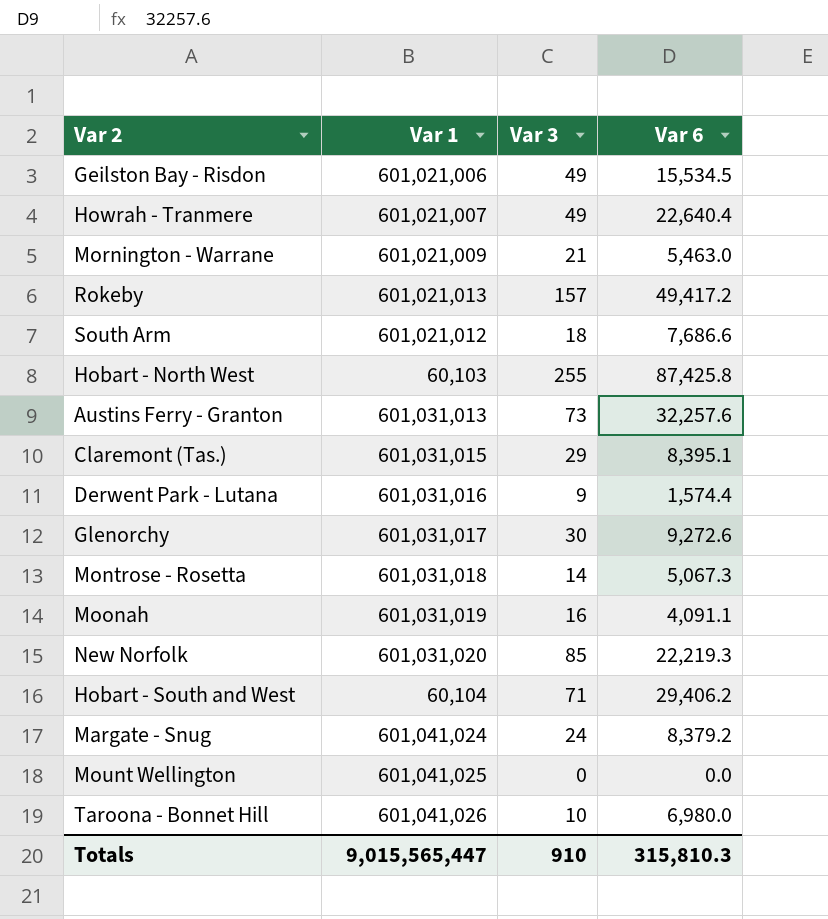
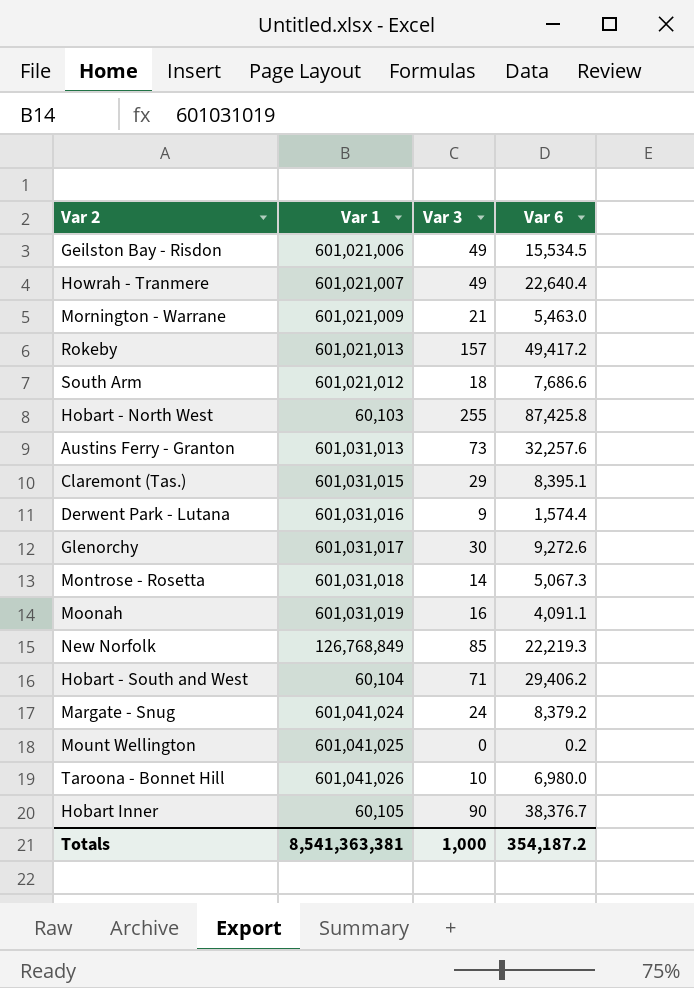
New Norfolk | Var 1: 601,031,020 -> 126,768,849
Mount Wellington | Var 6: 0.0 -> 0.2
row Hobart Inner: none -> 60,105 | 90 | 38,376.7
Totals | Var 1: 9,015,565,447 -> 8,541,363,381
Totals | Var 3: 910 -> 1,000
Totals | Var 6: 315,810.3 -> 354,187.2

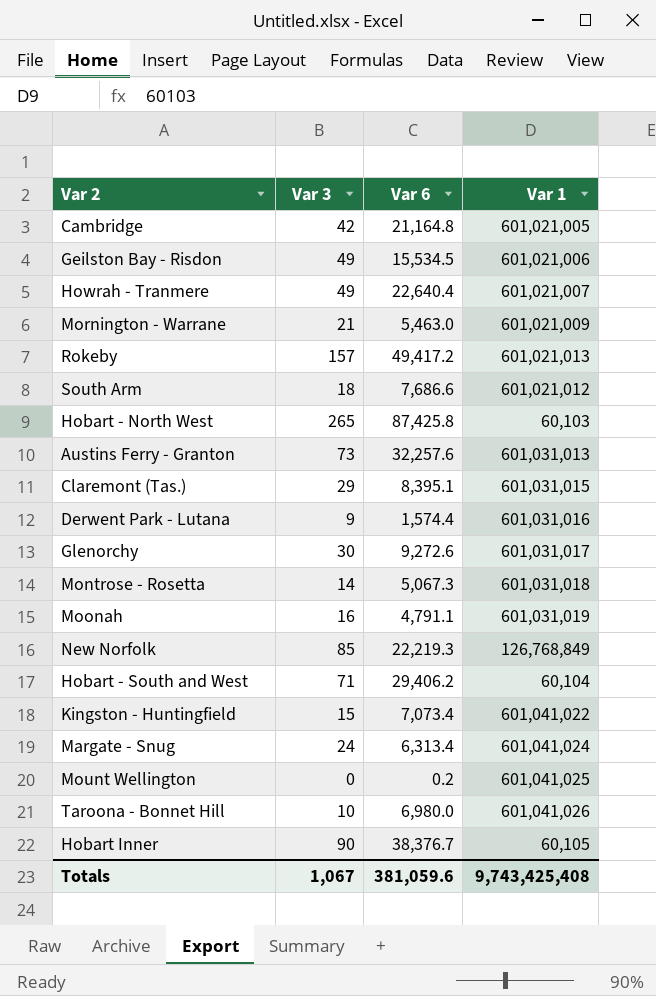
column Var 1 | position: 2 -> 4
row Cambridge: none -> 42 | 21,164.8 | 601,021,005
Hobart - North West | Var 3: 255 -> 265
Moonah | Var 6: 4,091.1 -> 4,791.1
row Kingston - Huntingfield: none -> 15 | 7,073.4 | 601,041,022
Margate - Snug | Var 6: 8,379.2 -> 6,313.4
Totals | Var 3: 1,000 -> 1,067
Totals | Var 6: 354,187.2 -> 381,059.6
Totals | Var 1: 8,541,363,381 -> 9,743,425,408

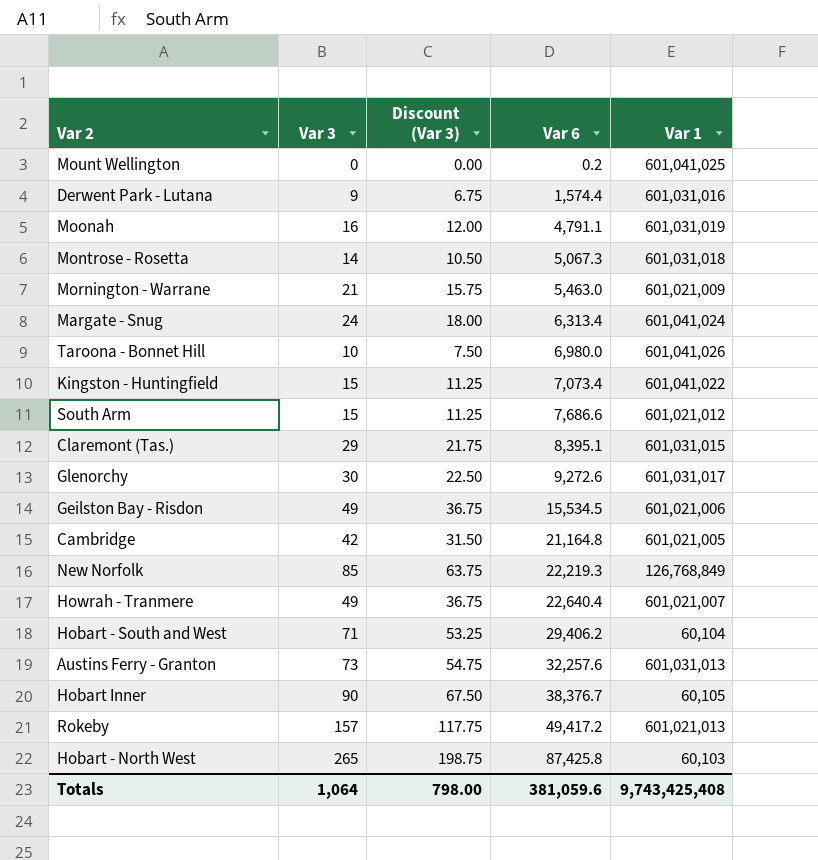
row order: none -> Var 6 ascending
column Discount (Var 3) | formula: none -> [Var 3] * 0.75
South Arm | Var 3: 18 -> 15
Totals | Var 3: 1,067 -> 1,064

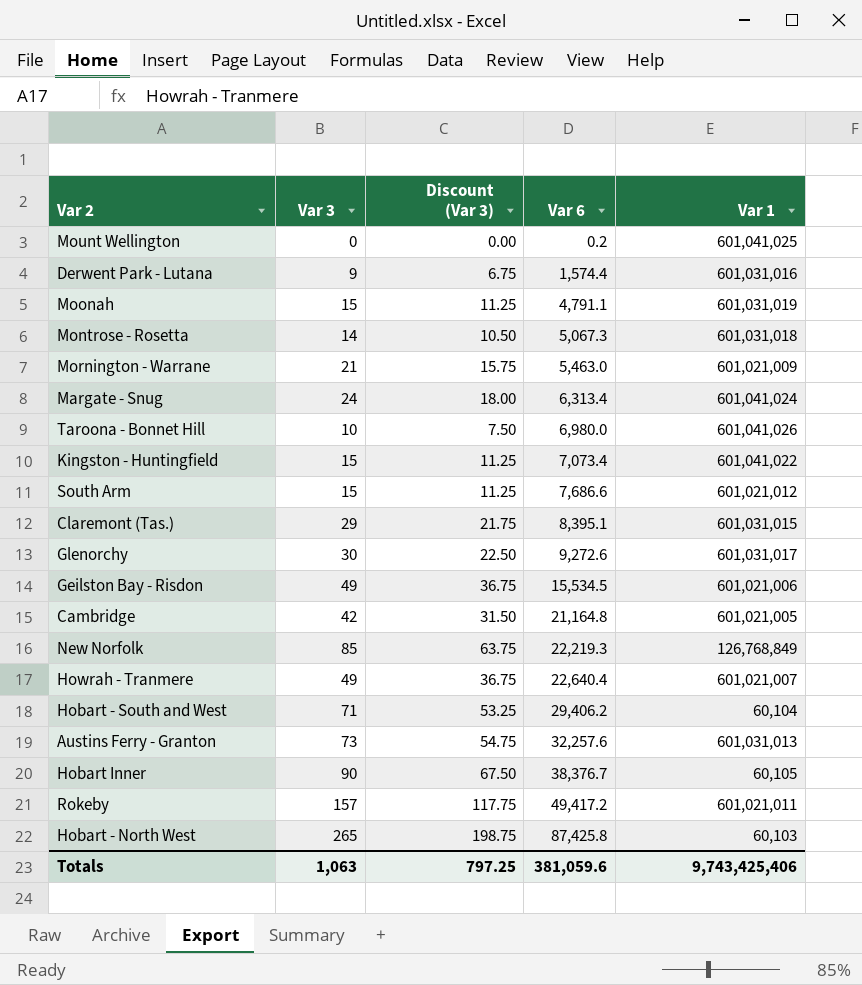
Moonah | Var 3: 16 -> 15
Moonah | Discount (Var 3): 12.00 -> 11.25
Rokeby | Var 1: 601,021,013 -> 601,021,011
Totals | Var 3: 1,064 -> 1,063
Totals | Discount (Var 3): 798.00 -> 797.25
Totals | Var 1: 9,743,425,408 -> 9,743,425,406

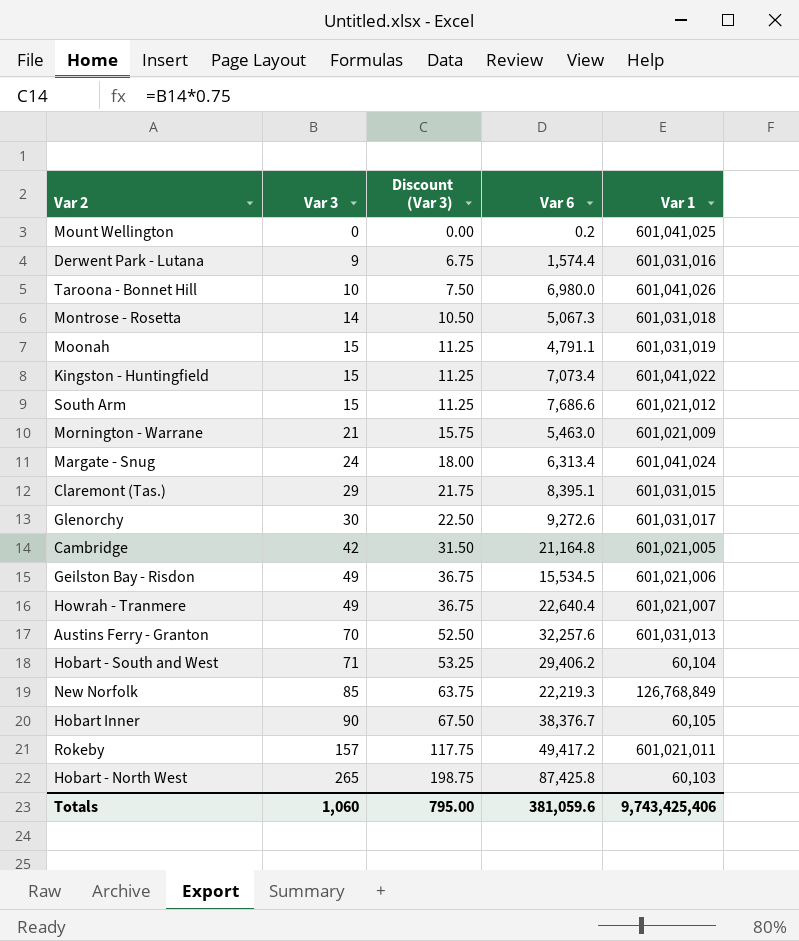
row order: Var 6 ascending -> Var 3 ascending
Austins Ferry - Granton | Var 3: 73 -> 70
Austins Ferry - Granton | Discount (Var 3): 54.75 -> 52.50
Totals | Var 3: 1,063 -> 1,060
Totals | Discount (Var 3): 797.25 -> 795.00

